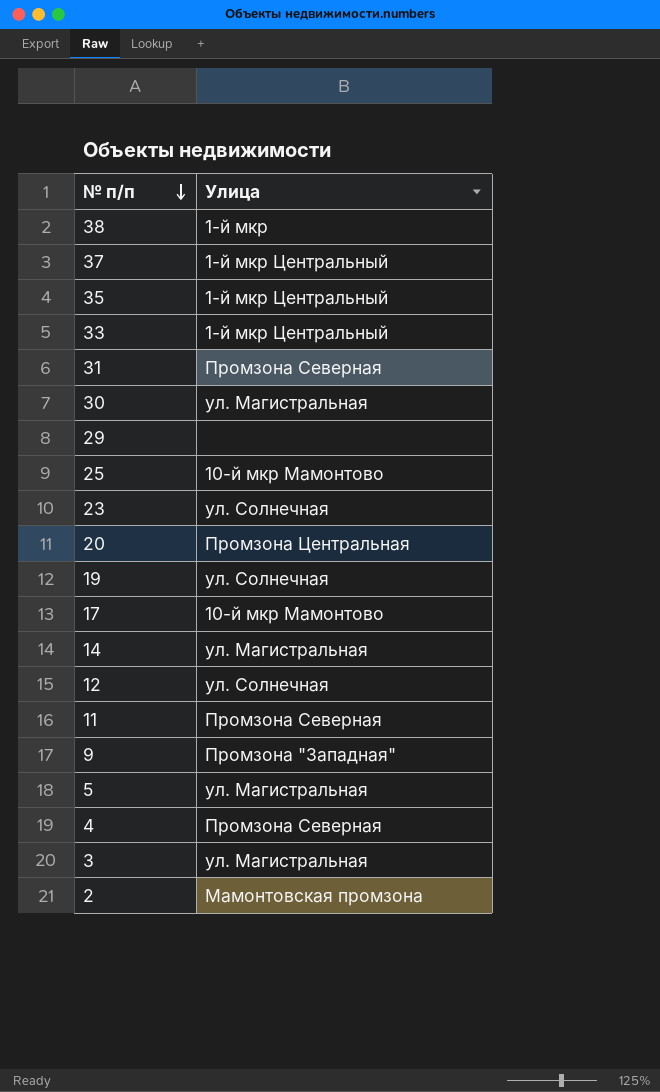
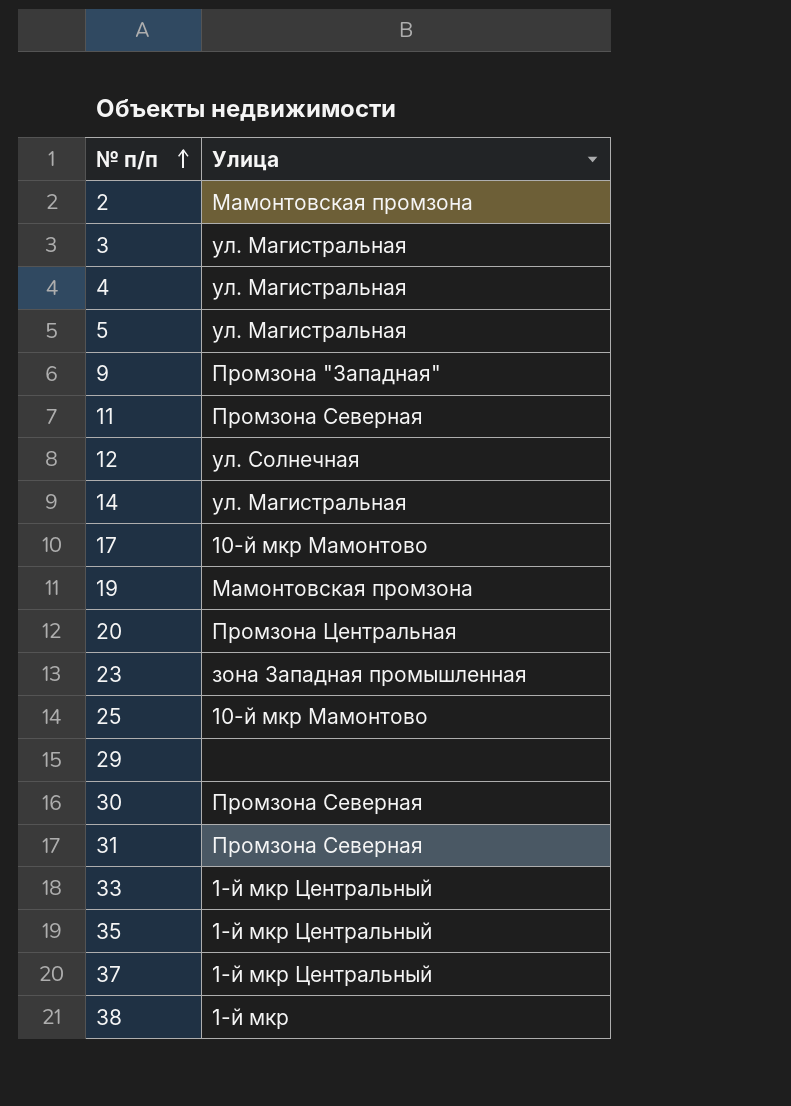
row order: № п/п descending -> № п/п ascending
4 | Улица: Промзона Северная -> ул. Магистральная
19 | Улица: ул. Солнечная -> Мамонтовская промзона
23 | Улица: ул. Солнечная -> зона Западная промышленная
30 | Улица: ул. Магистральная -> Промзона Северная

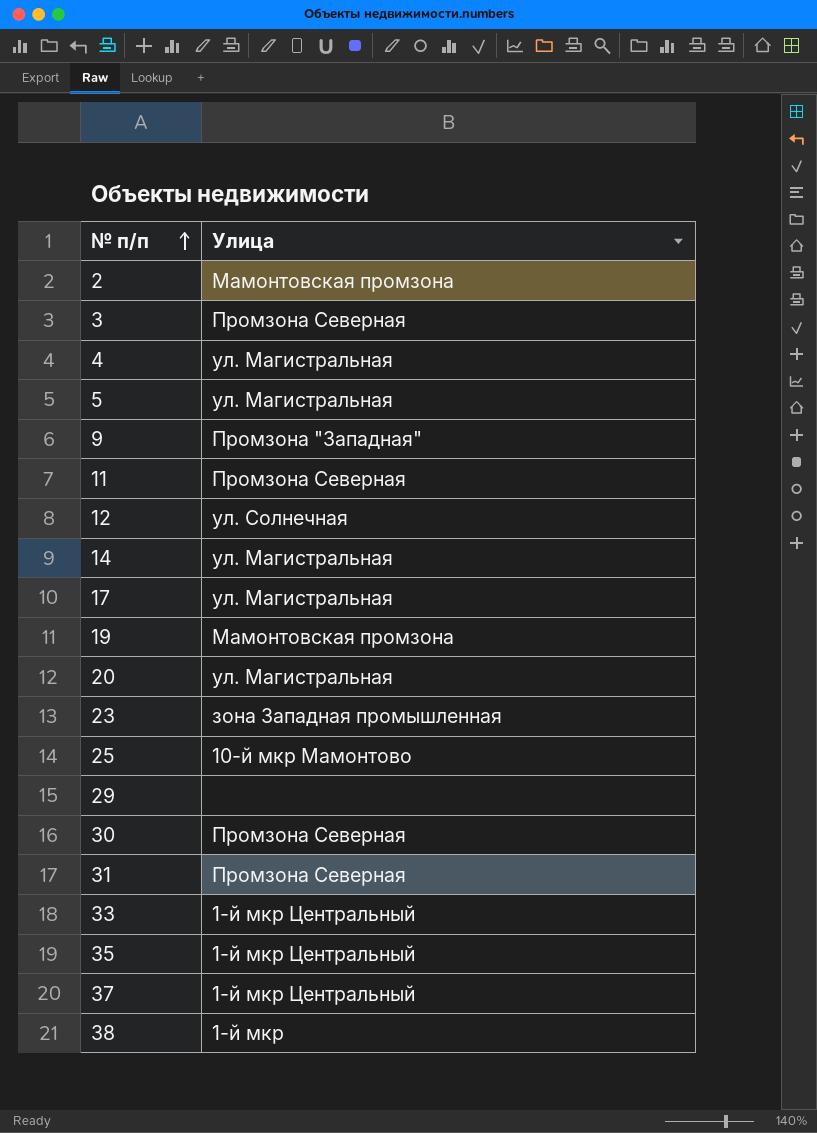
3 | Улица: ул. Магистральная -> Промзона Северная
17 | Улица: 10-й мкр Мамонтово -> ул. Магистральная
20 | Улица: Промзона Центральная -> ул. Магистральная

